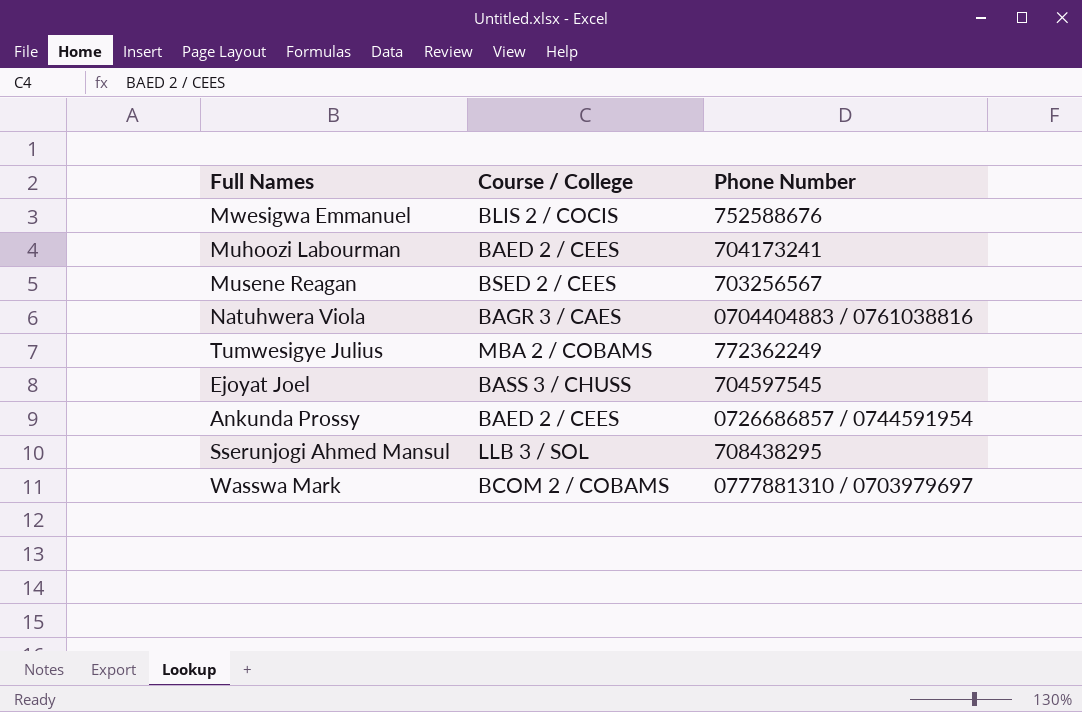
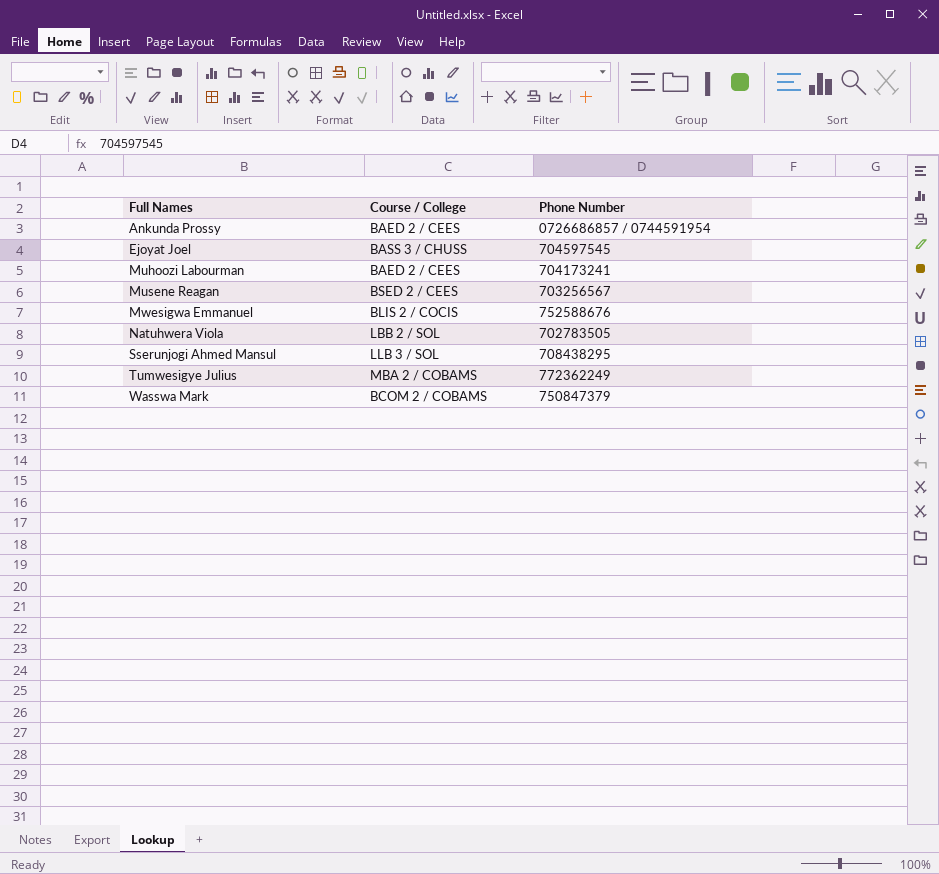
row order: none -> Full Names ascending
Natuhwera Viola | Course / College: BAGR 3 / CAES -> LBB 2 / SOL
Natuhwera Viola | Phone Number: 0704404883 / 0761038816 -> 702783505
Wasswa Mark | Phone Number: 0777881310 / 0703979697 -> 750847379

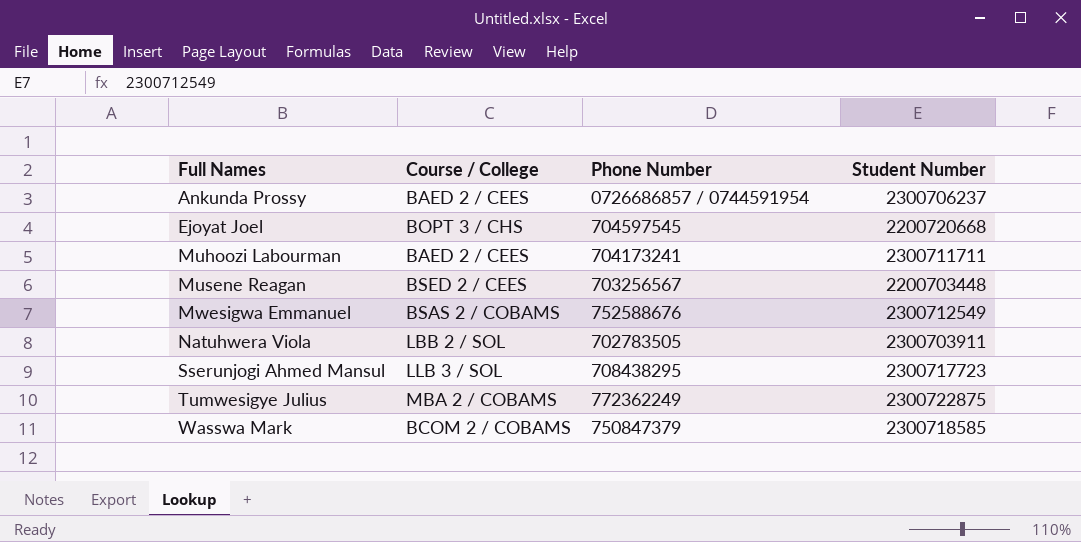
column Student Number | position: none -> 4
Ejoyat Joel | Course / College: BASS 3 / CHUSS -> BOPT 3 / CHS
Mwesigwa Emmanuel | Course / College: BLIS 2 / COCIS -> BSAS 2 / COBAMS

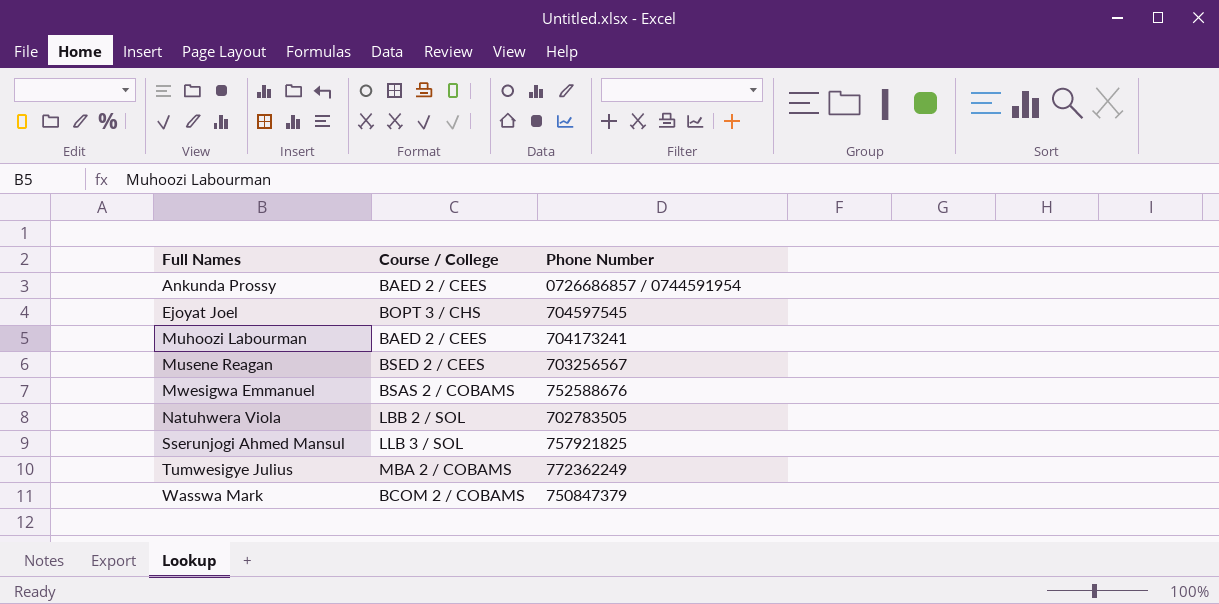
column Student Number | position: 4 -> none
Sserunjogi Ahmed Mansul | Phone Number: 708438295 -> 757921825

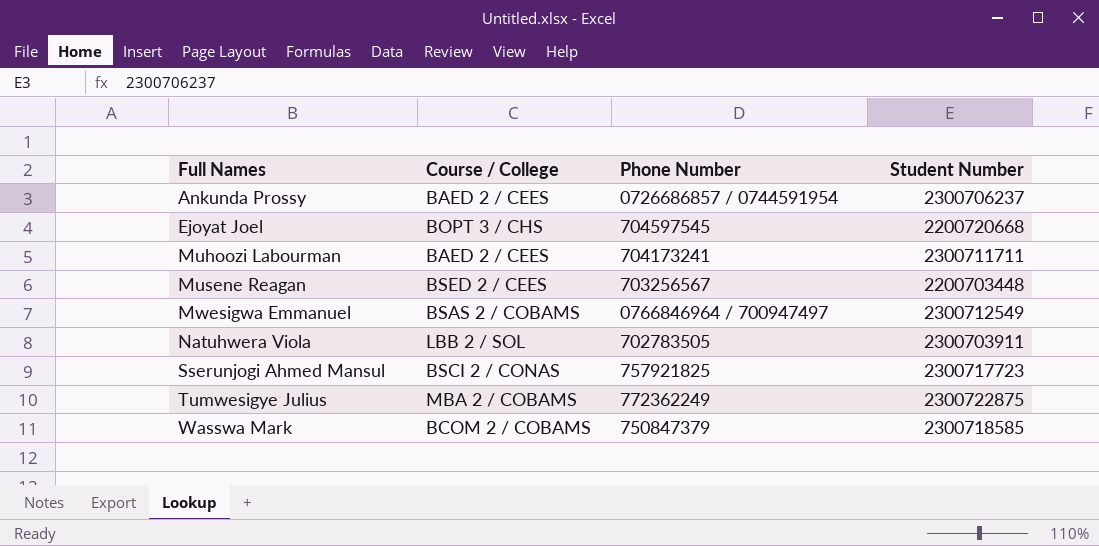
column Student Number | position: none -> 4
Mwesigwa Emmanuel | Phone Number: 752588676 -> 0766846964 / 700947497
Sserunjogi Ahmed Mansul | Course / College: LLB 3 / SOL -> BSCI 2 / CONAS

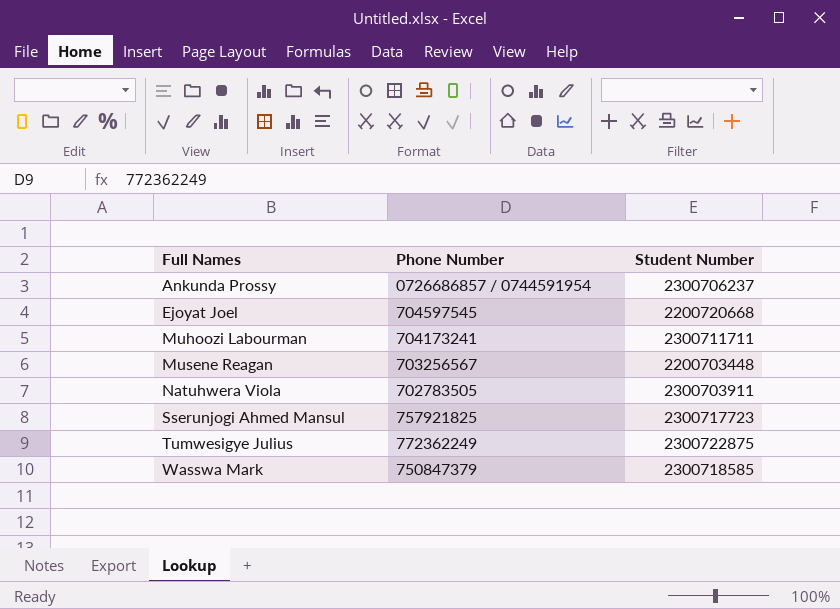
column Course / College | position: 2 -> none
row Mwesigwa Emmanuel: BSAS 2 / COBAMS | 0766846964 / 700947497 | 2300712549 -> none

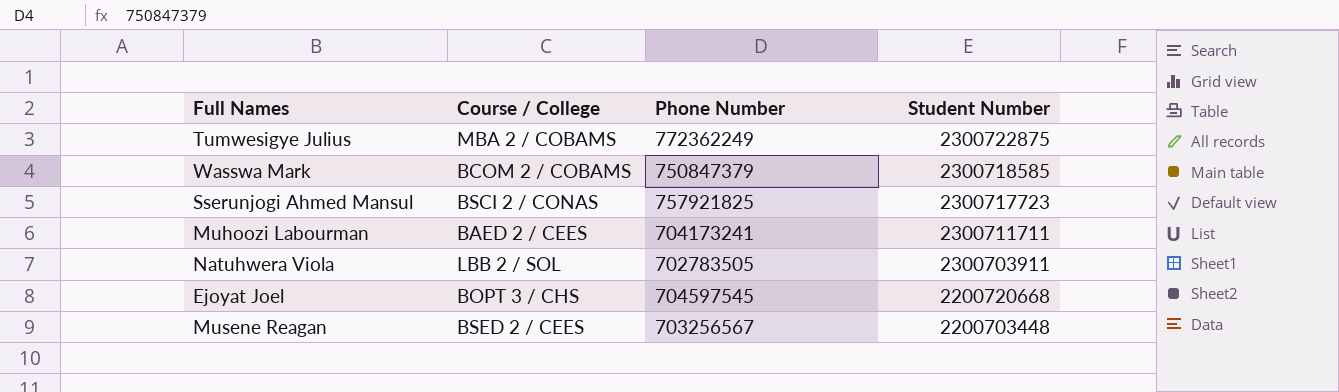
row order: Full Names ascending -> Student Number descending
column Course / College | position: none -> 2
row Ankunda Prossy: 0726686857 / 0744591954 | 2300706237 -> none

